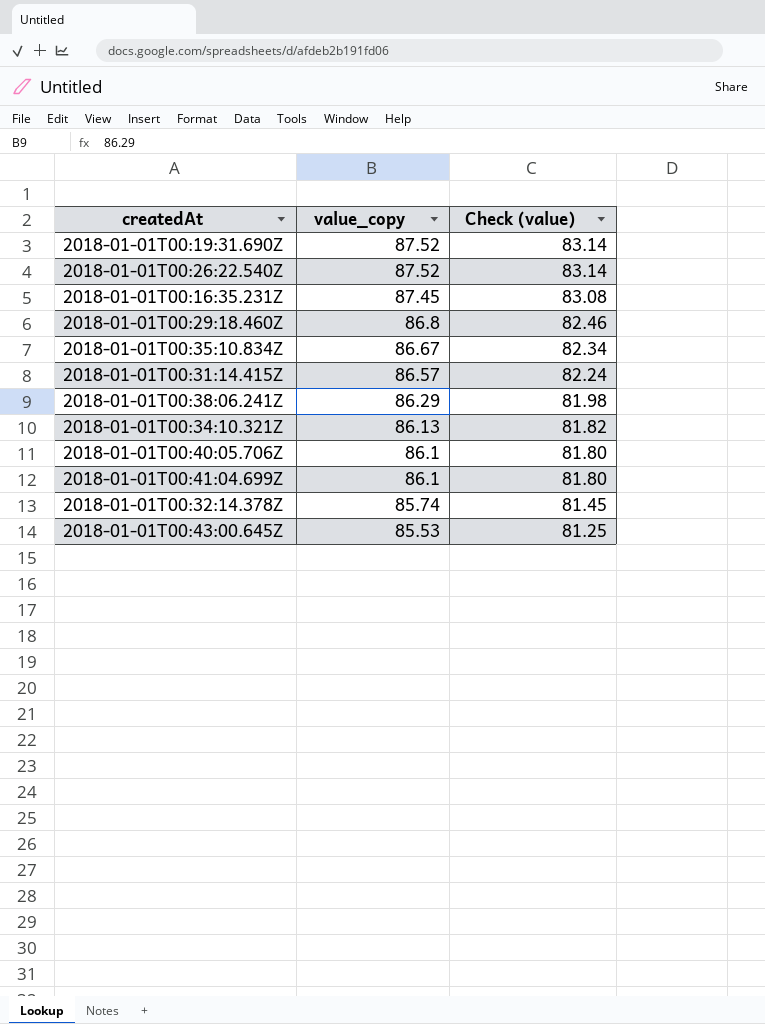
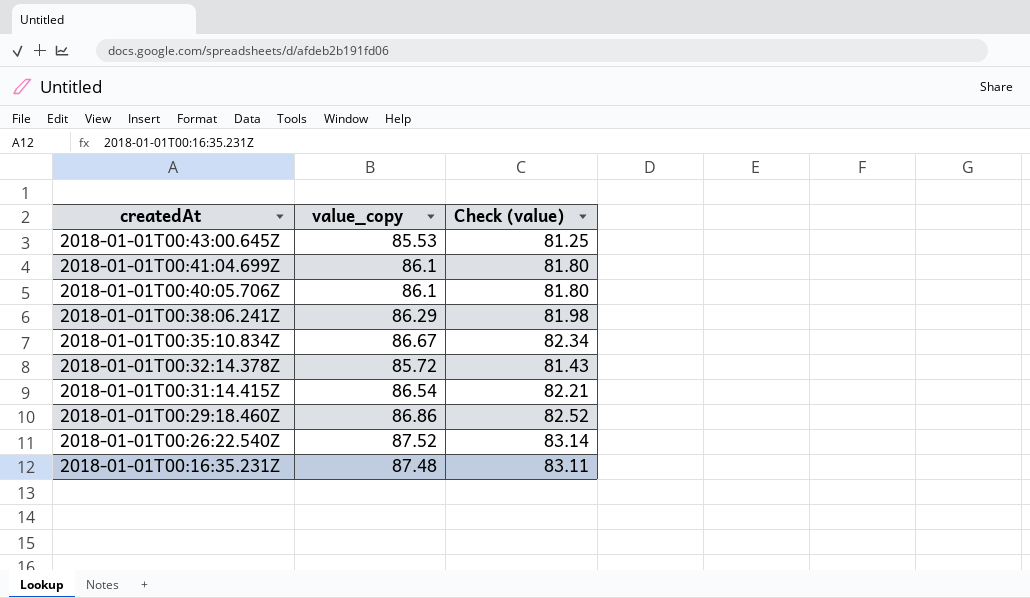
row order: value_copy descending -> createdAt descending
row 2018-01-01T00:19:31.690Z: 87.52 | 83.14 -> none
row 2018-01-01T00:34:10.321Z: 86.13 | 81.82 -> none
2018-01-01T00:32:14.378Z | value_copy: 85.74 -> 85.72
2018-01-01T00:32:14.378Z | Check (value): 81.45 -> 81.43
2018-01-01T00:31:14.415Z | value_copy: 86.57 -> 86.54
2018-01-01T00:31:14.415Z | Check (value): 82.24 -> 82.21
2018-01-01T00:29:18.460Z | value_copy: 86.8 -> 86.86
2018-01-01T00:29:18.460Z | Check (value): 82.46 -> 82.52
2018-01-01T00:16:35.231Z | value_copy: 87.45 -> 87.48
2018-01-01T00:16:35.231Z | Check (value): 83.08 -> 83.11

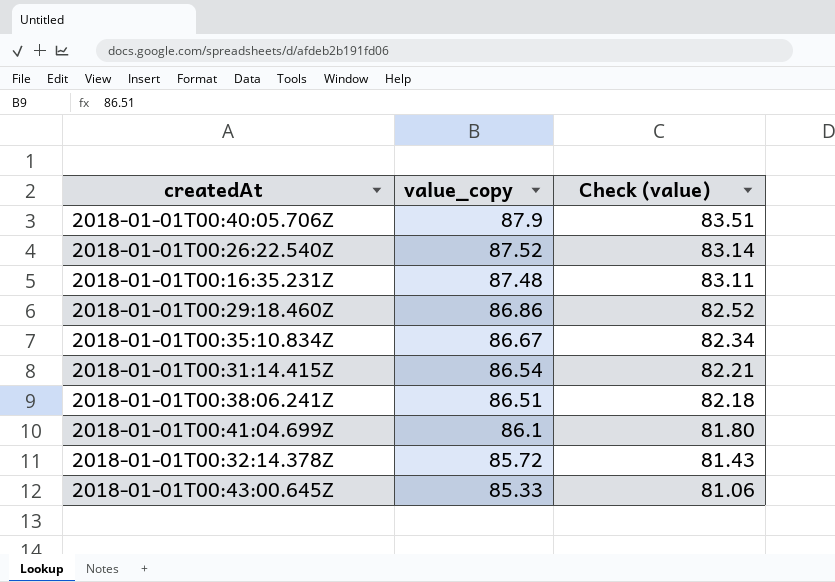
row order: createdAt descending -> value_copy descending
2018-01-01T00:40:05.706Z | value_copy: 86.1 -> 87.9
2018-01-01T00:40:05.706Z | Check (value): 81.80 -> 83.51
2018-01-01T00:38:06.241Z | value_copy: 86.29 -> 86.51
2018-01-01T00:38:06.241Z | Check (value): 81.98 -> 82.18
2018-01-01T00:43:00.645Z | value_copy: 85.53 -> 85.33
2018-01-01T00:43:00.645Z | Check (value): 81.25 -> 81.06

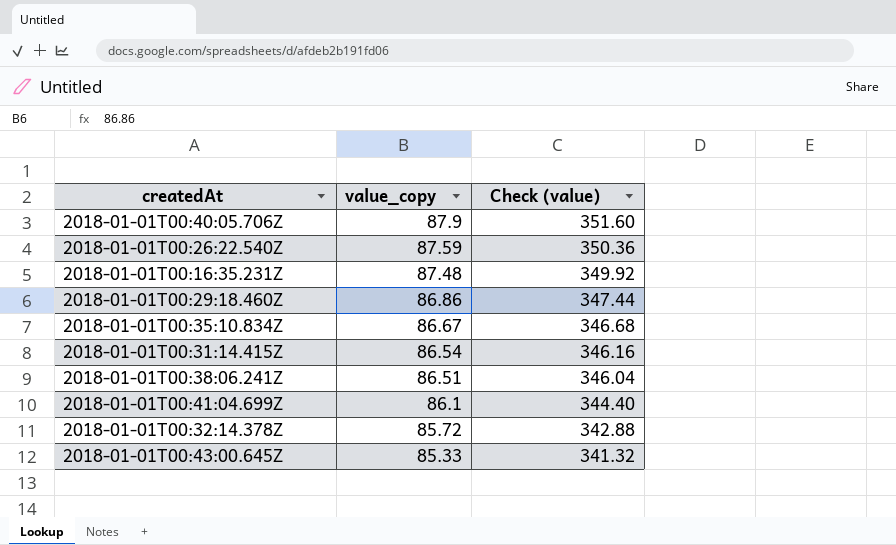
column Check (value) | formula: [value_copy] * 0.95 -> [value_copy] * 4
2018-01-01T00:26:22.540Z | value_copy: 87.52 -> 87.59

